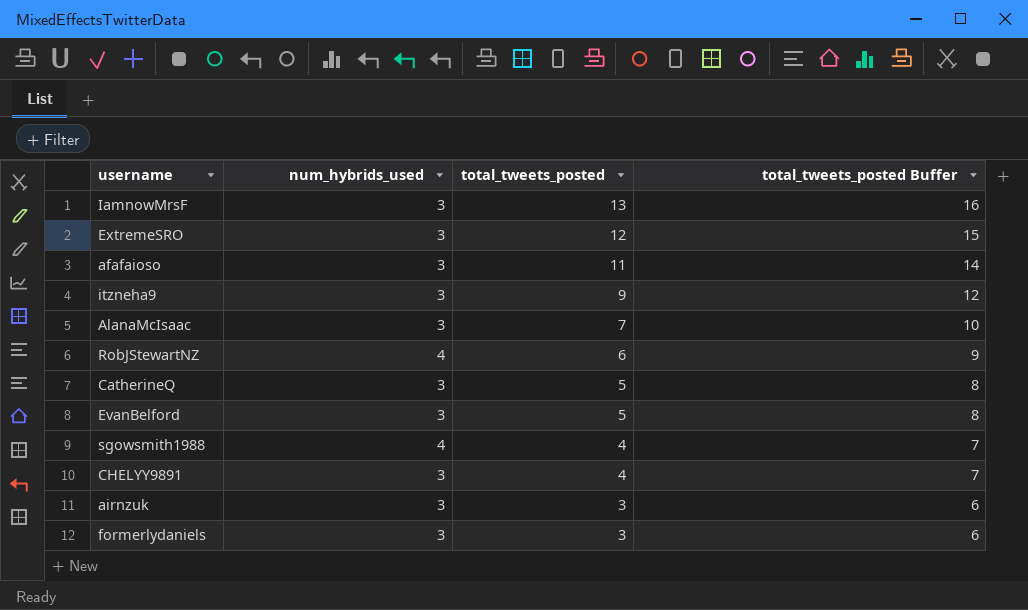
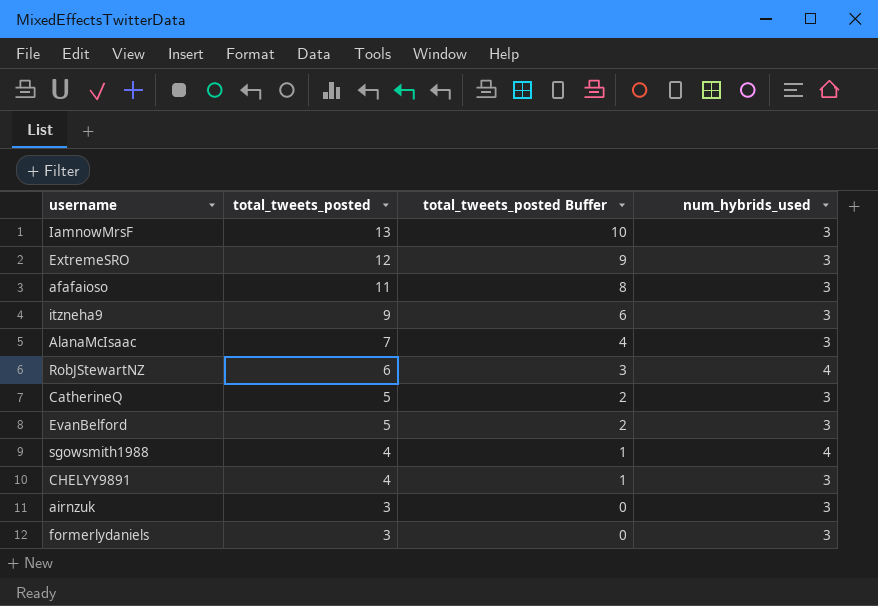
column total_tweets_posted Buffer | formula: [total_tweets_posted] + 3 -> [total_tweets_posted] - 3
column num_hybrids_used | position: 2 -> 4

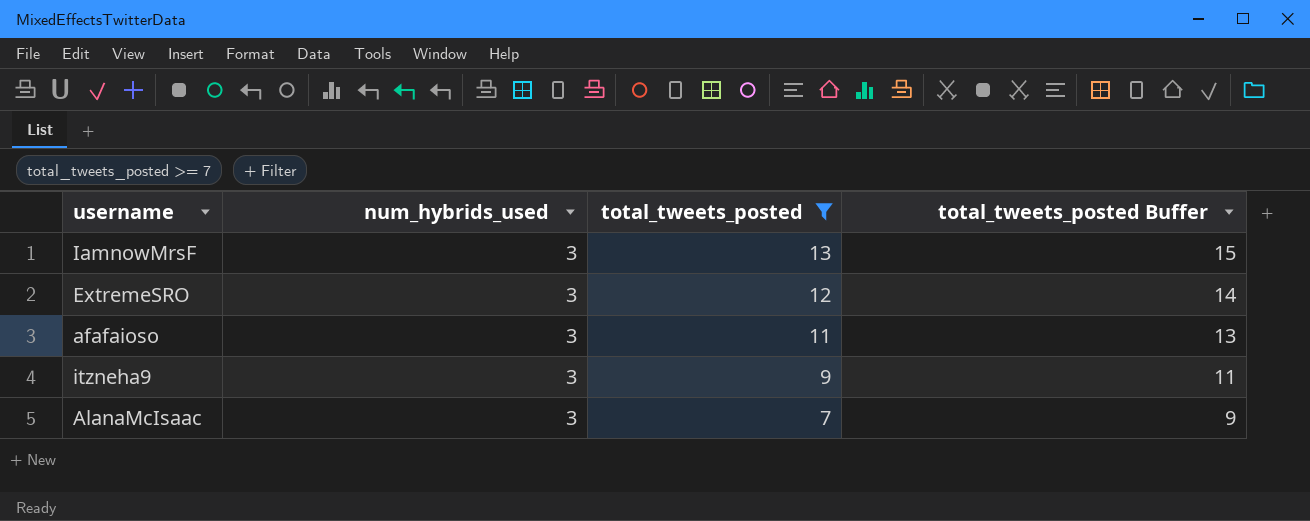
filter: none -> total_tweets_posted >= 7
column num_hybrids_used | position: 4 -> 2
column total_tweets_posted Buffer | formula: [total_tweets_posted] - 3 -> [total_tweets_posted] + 2

